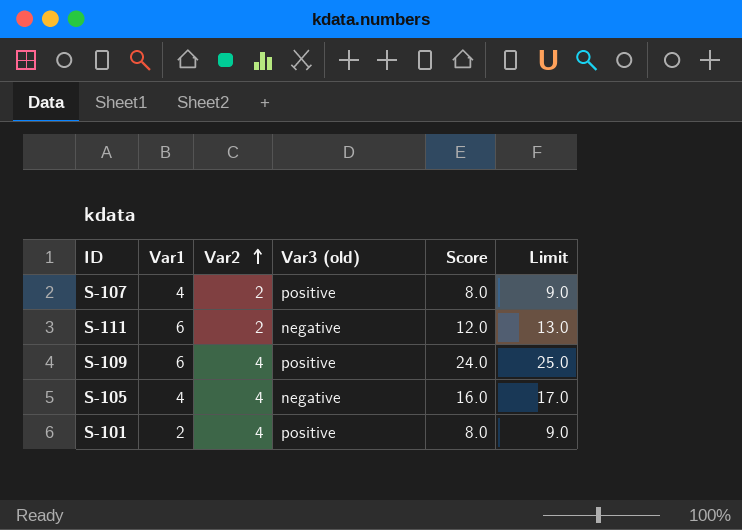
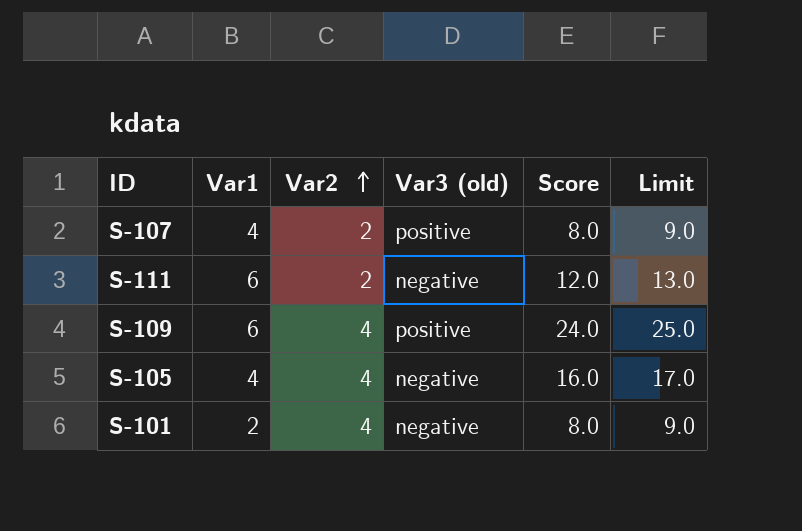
S-101 | Var3 (old): positive -> negative

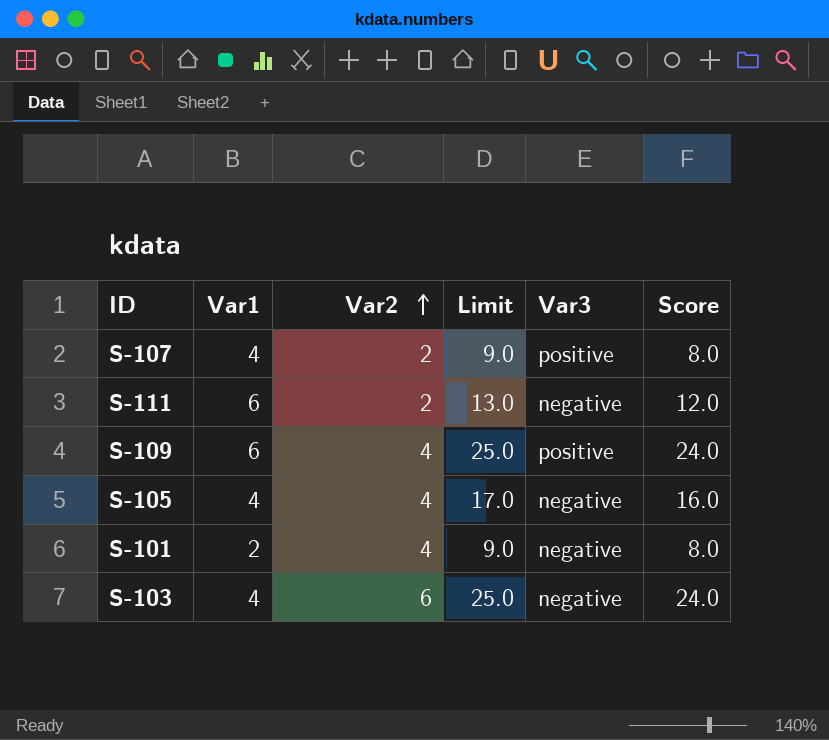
column Limit | position: 6 -> 4
column name: Var3 (old) -> Var3
row S-103: none -> 4 | 6 | 25.0 | negative | 24.0

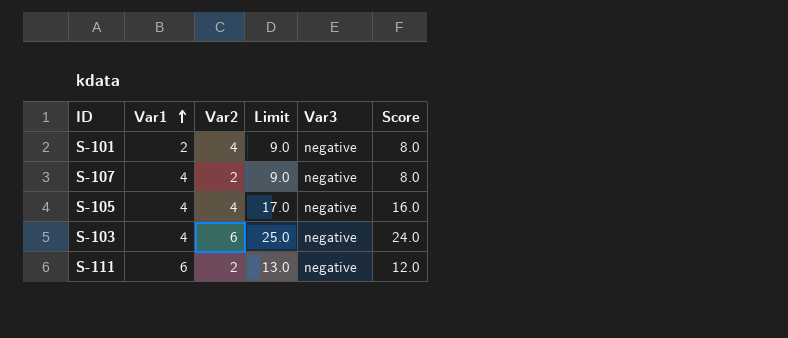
row order: Var2 ascending -> Var1 ascending
row S-109: 6 | 4 | 25.0 | positive | 24.0 -> none
S-107 | Var3: positive -> negative

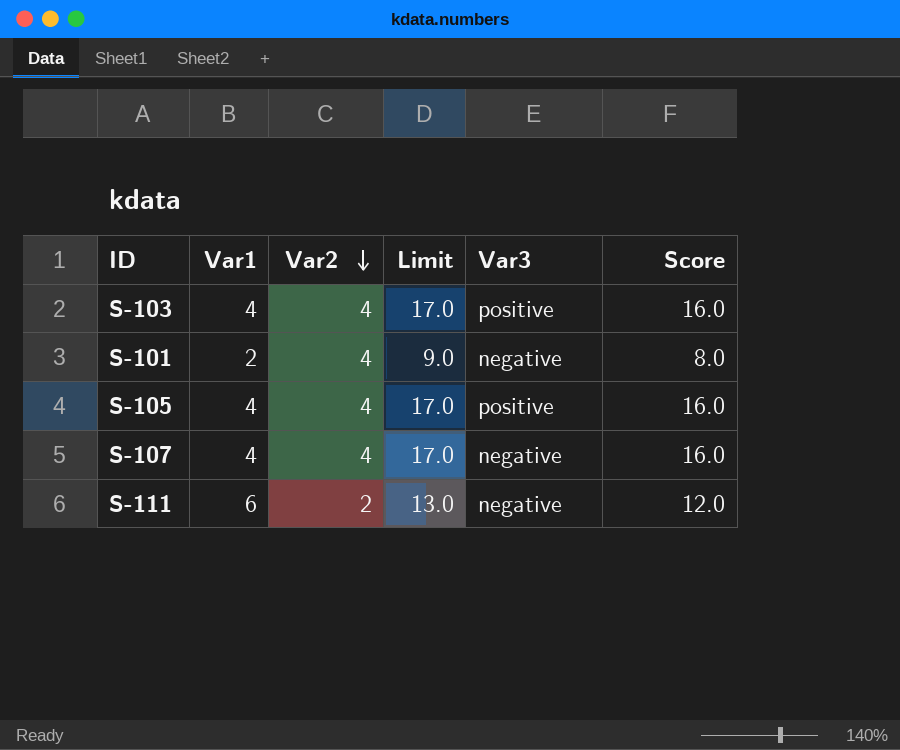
row order: Var1 ascending -> Var2 descending
S-103 | Var2: 6 -> 4
S-103 | Limit: 25.0 -> 17.0
S-103 | Var3: negative -> positive
S-103 | Score: 24.0 -> 16.0
S-105 | Var3: negative -> positive
S-107 | Var2: 2 -> 4
S-107 | Limit: 9.0 -> 17.0
S-107 | Score: 8.0 -> 16.0

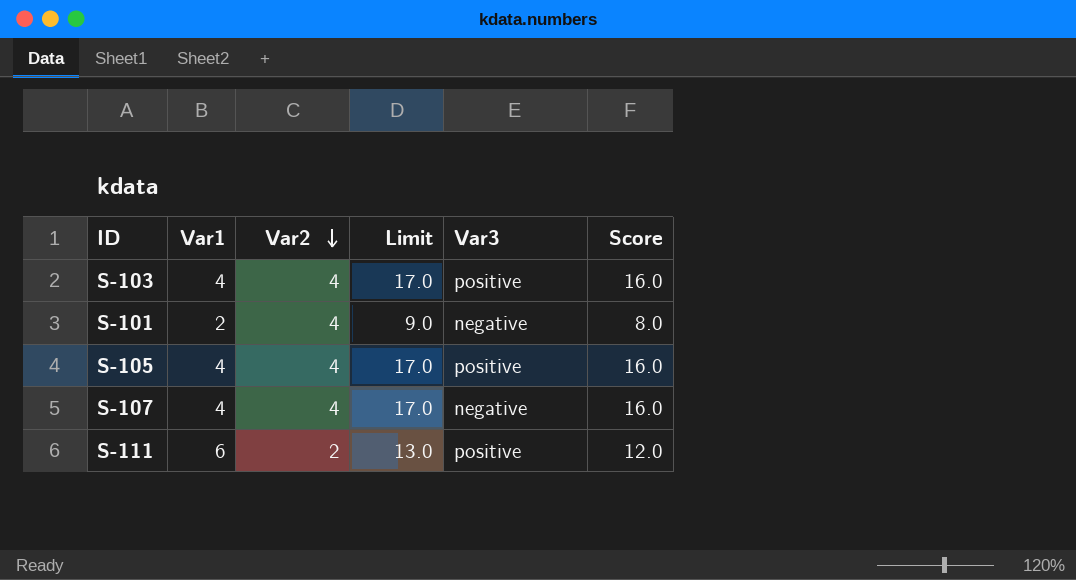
S-111 | Var3: negative -> positive

